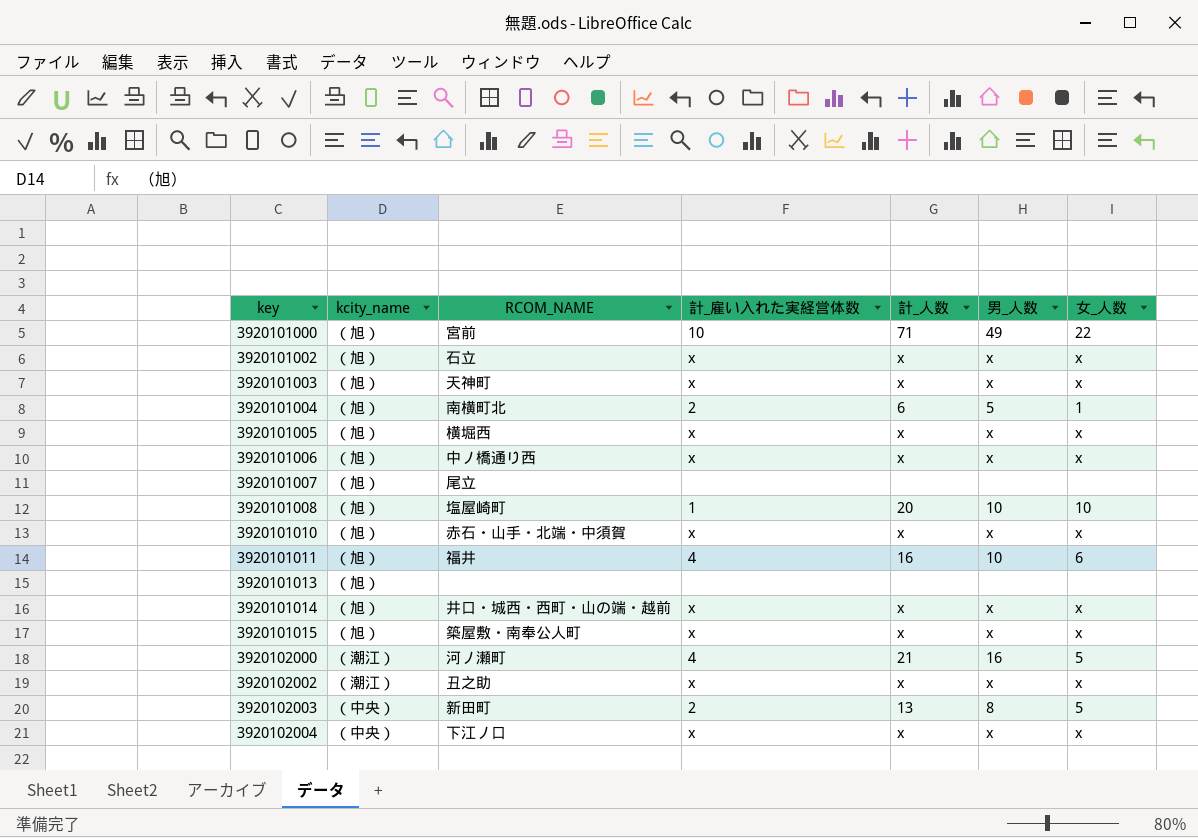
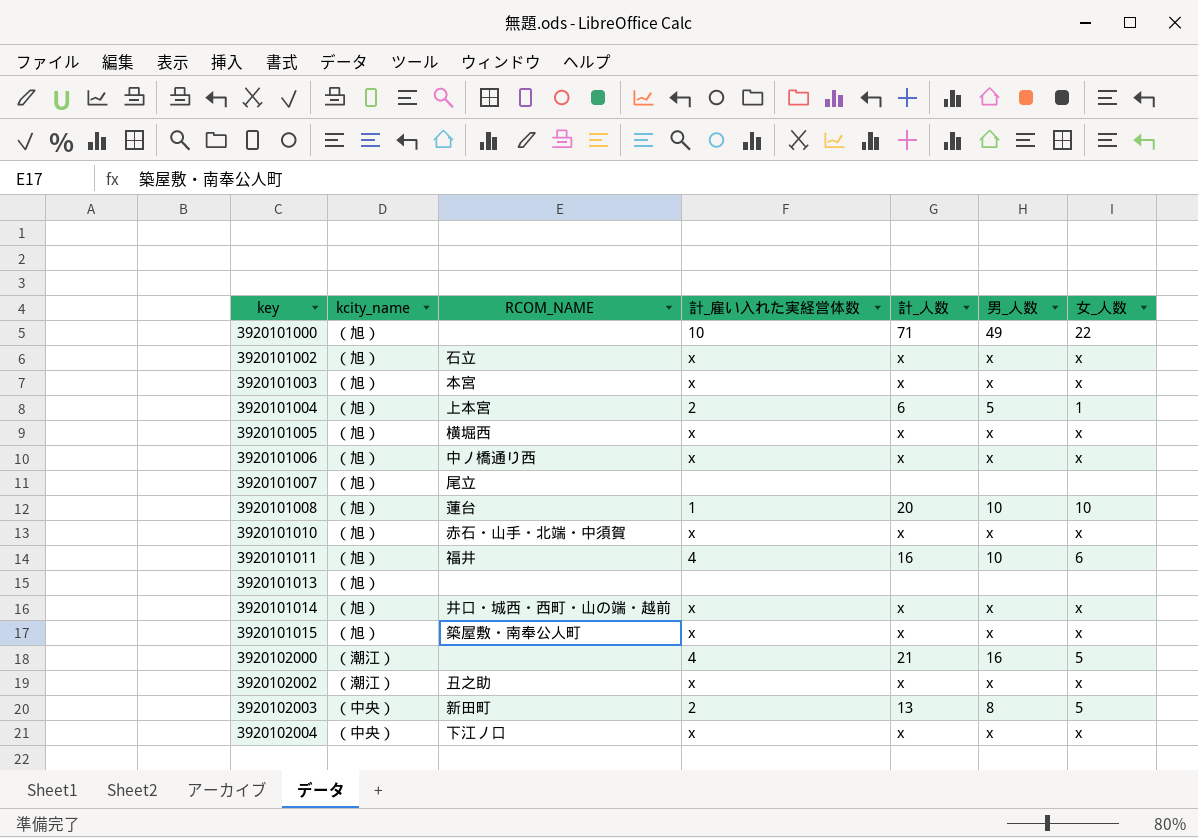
3920101000 | RCOM_NAME: 宮前 -> none
3920101003 | RCOM_NAME: 天神町 -> 本宮
3920101004 | RCOM_NAME: 南横町北 -> 上本宮
3920101008 | RCOM_NAME: 塩屋崎町 -> 蓮台
3920102000 | RCOM_NAME: 河ノ瀬町 -> none

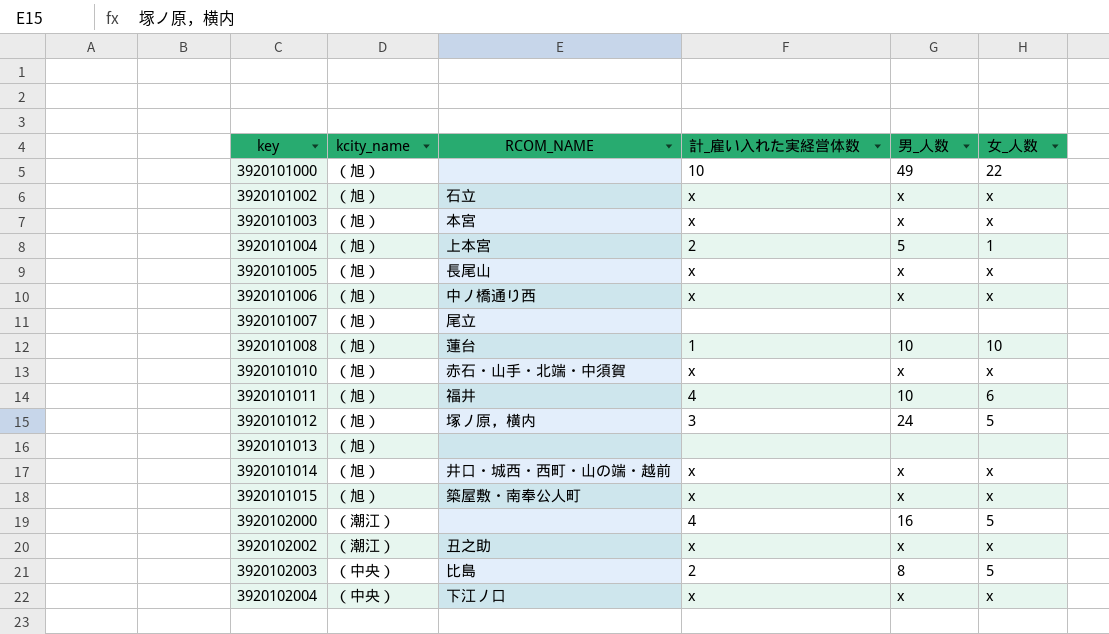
column 計_人数 | position: 5 -> none
3920101005 | RCOM_NAME: 横堀西 -> 長尾山
row 3920101012: none -> （旭） | 塚ノ原，横内 | 3 | 24 | 5
3920102003 | RCOM_NAME: 新田町 -> 比島

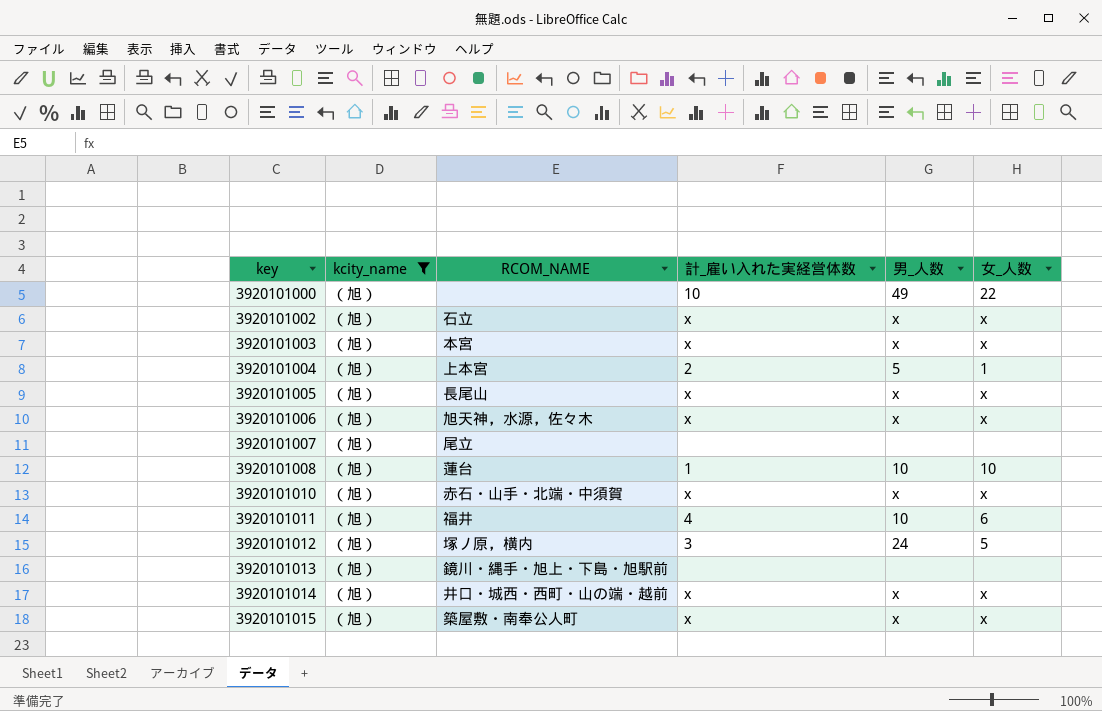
filter: none -> kcity_name = （旭）
3920101006 | RCOM_NAME: 中ノ橋通り西 -> 旭天神，水源，佐々木
3920101013 | RCOM_NAME: none -> 鏡川・縄手・旭上・下島・旭駅前

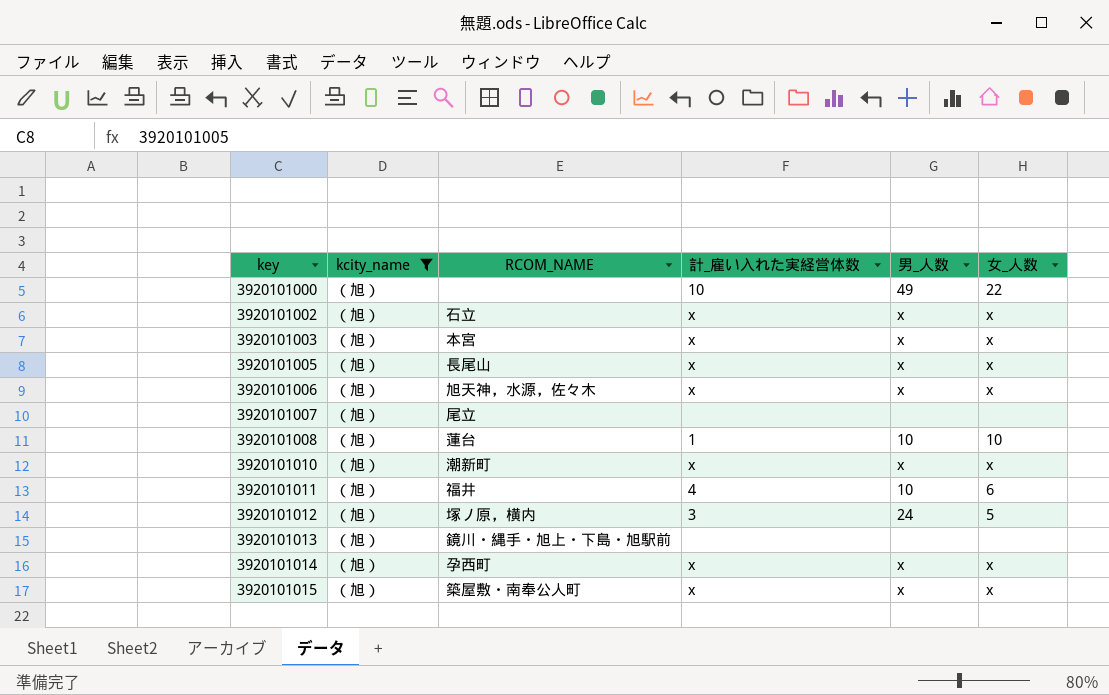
row 3920101004: （旭） | 上本宮 | 2 | 5 | 1 -> none
3920101010 | RCOM_NAME: 赤石・山手・北端・中須賀 -> 潮新町
3920101014 | RCOM_NAME: 井口・城西・西町・山の端・越前 -> 孕西町

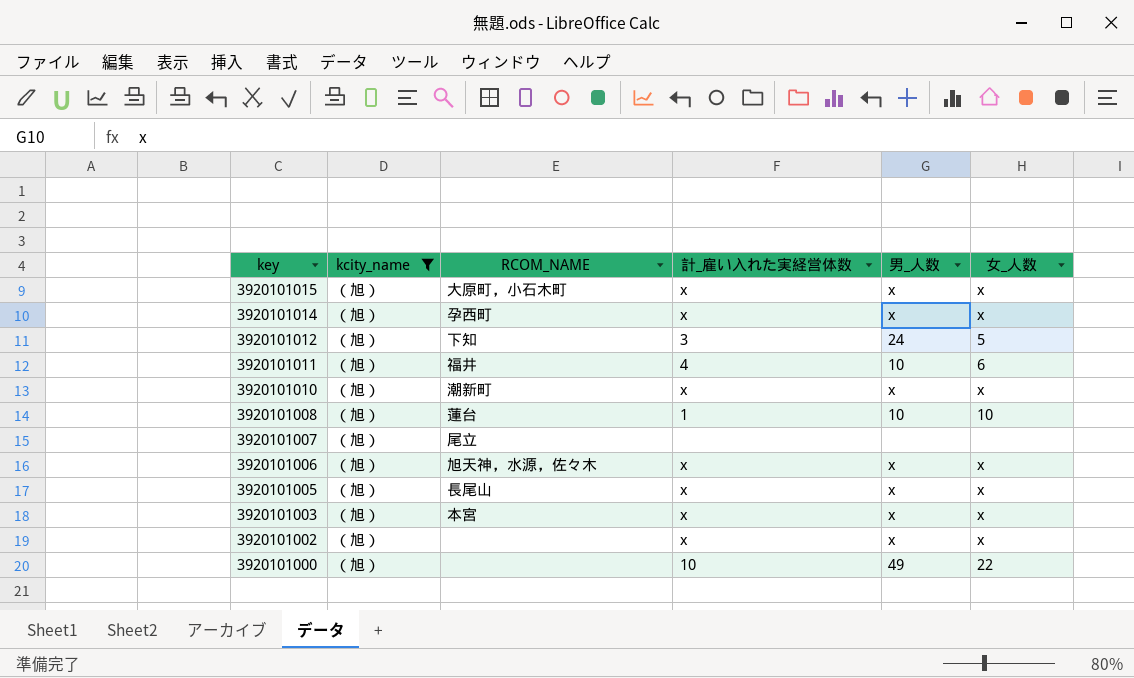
row order: key ascending -> key descending
row 3920101013: （旭） | 鏡川・縄手・旭上・下島・旭駅前 | none | none | none -> none
3920101015 | RCOM_NAME: 築屋敷・南奉公人町 -> 大原町，小石木町
3920101012 | RCOM_NAME: 塚ノ原，横内 -> 下知
3920101002 | RCOM_NAME: 石立 -> none

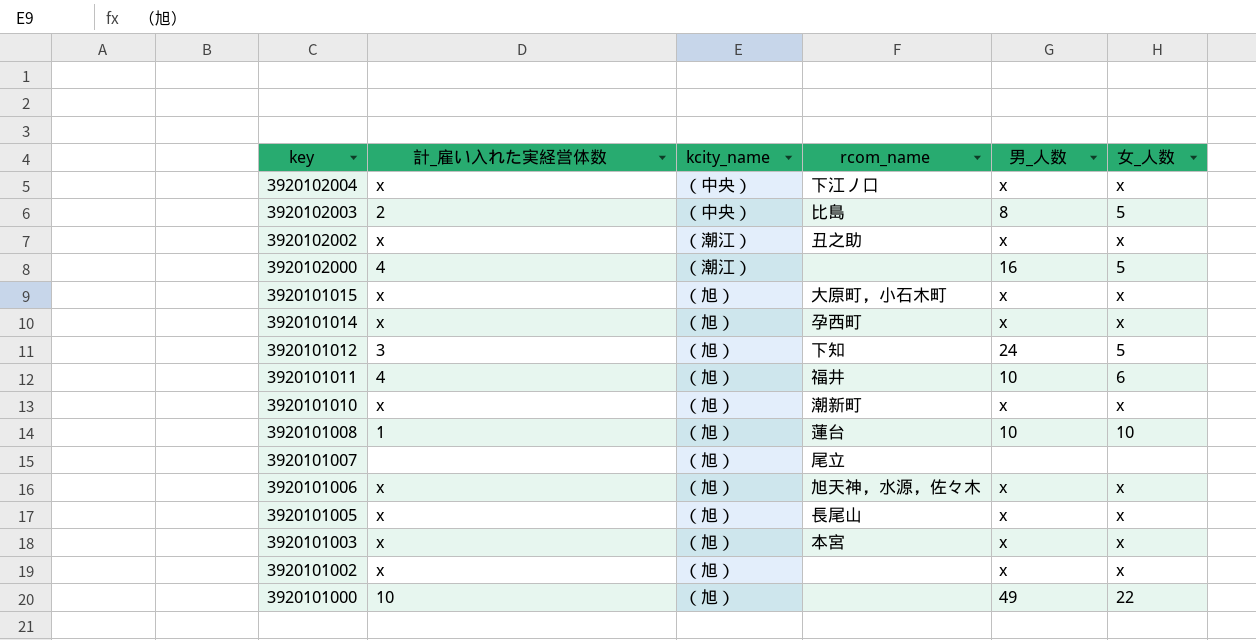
filter: kcity_name = （旭） -> none
column 計_雇い入れた実経営体数 | position: 4 -> 2
column name: RCOM_NAME -> rcom_name

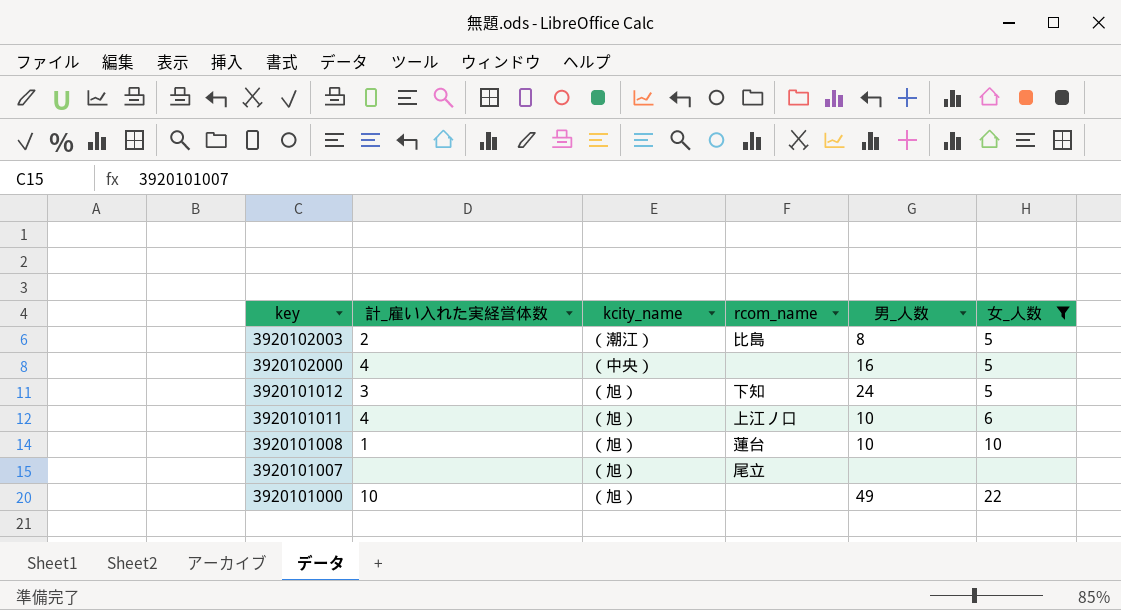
filter: none -> 女_人数 != x
3920102003 | kcity_name: （中央） -> （潮江）
3920102000 | kcity_name: （潮江） -> （中央）
3920101011 | rcom_name: 福井 -> 上江ノ口

